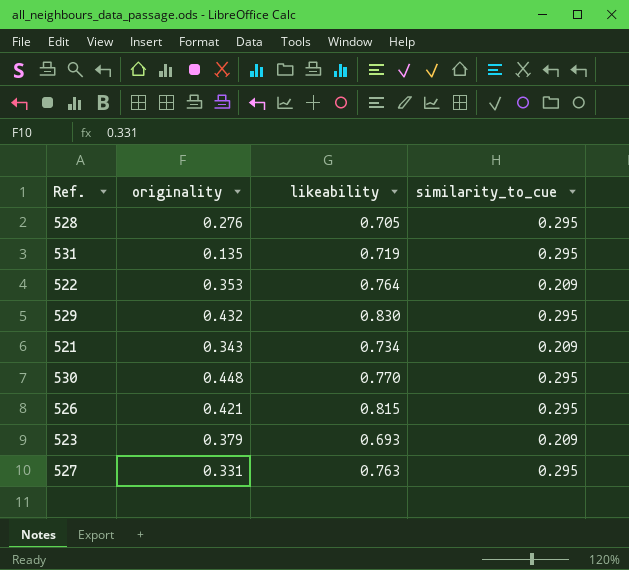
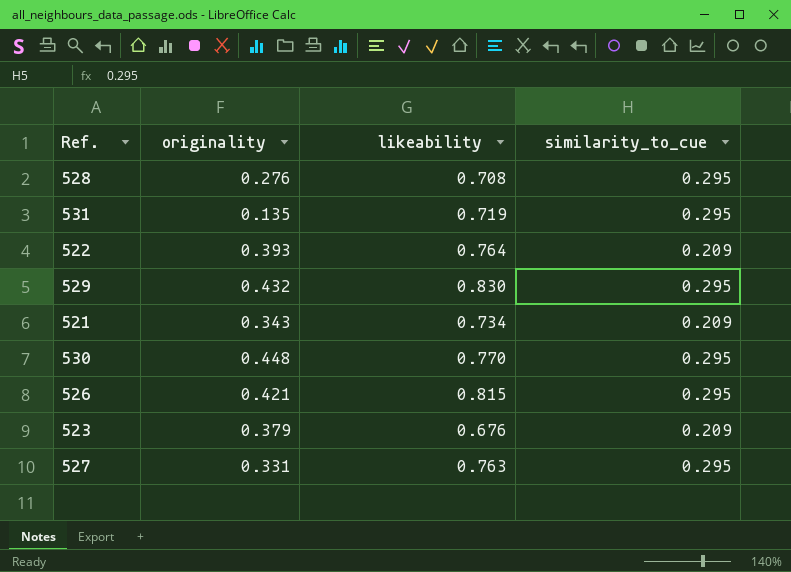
528 | likeability: 0.705 -> 0.708
522 | originality: 0.353 -> 0.393
523 | likeability: 0.693 -> 0.676

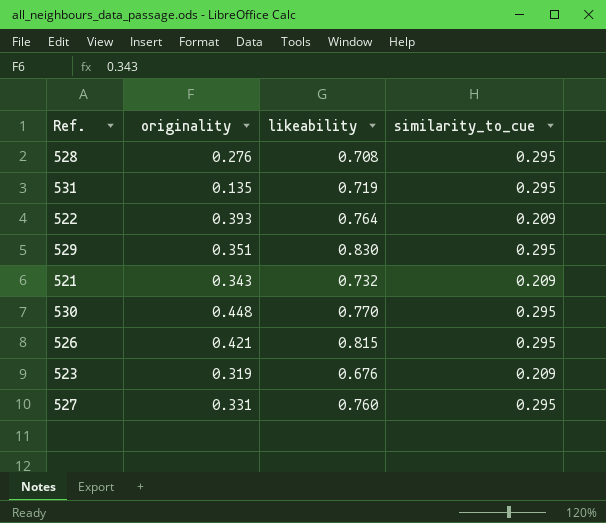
529 | originality: 0.432 -> 0.351
521 | likeability: 0.734 -> 0.732
523 | originality: 0.379 -> 0.319
527 | likeability: 0.763 -> 0.760

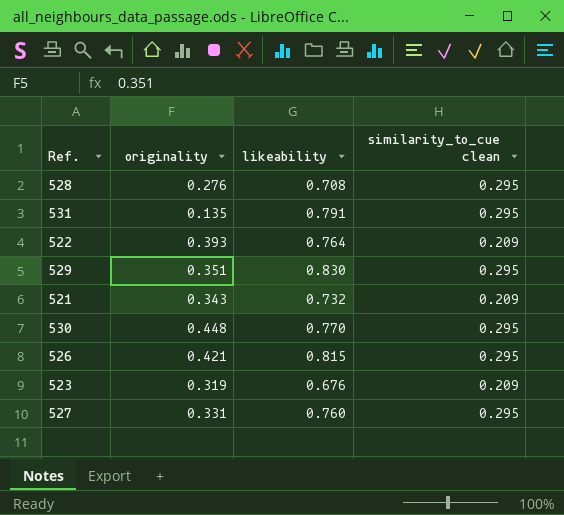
column name: similarity_to_cue -> similarity_to_cue clean
531 | likeability: 0.719 -> 0.791

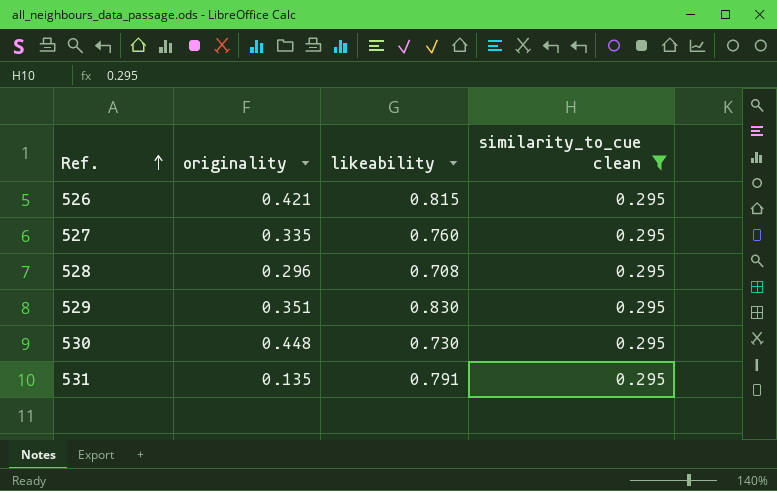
filter: none -> similarity_to_cue clean = 0.295
row order: none -> Ref. ascending
527 | originality: 0.331 -> 0.335
528 | originality: 0.276 -> 0.296
530 | likeability: 0.770 -> 0.730

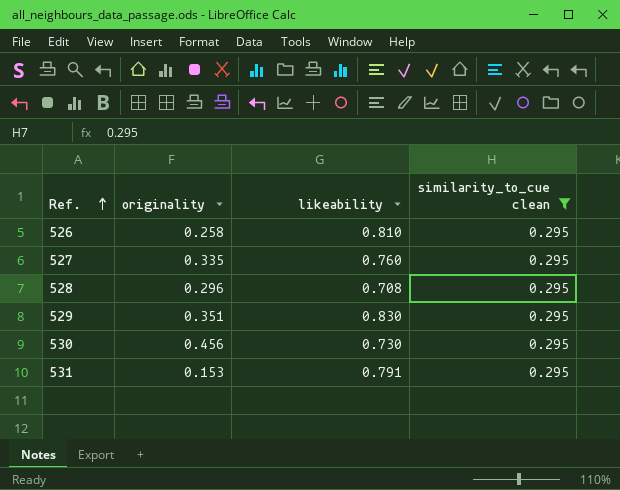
526 | originality: 0.421 -> 0.258
526 | likeability: 0.815 -> 0.810
530 | originality: 0.448 -> 0.456
531 | originality: 0.135 -> 0.153

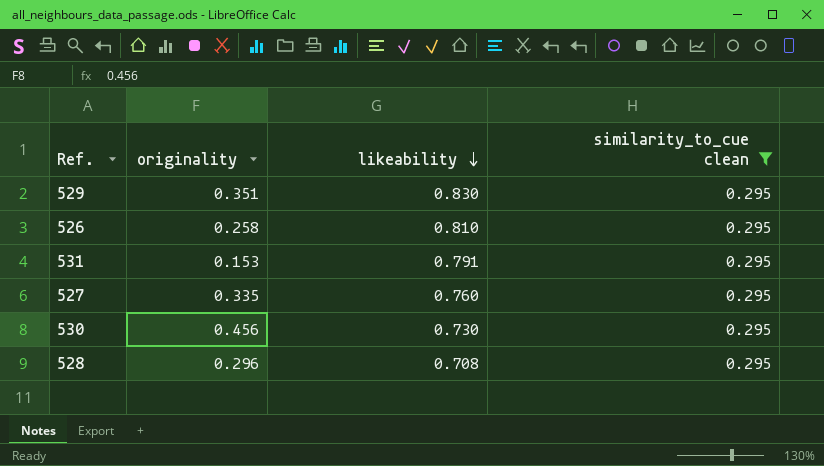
row order: Ref. ascending -> likeability descending

